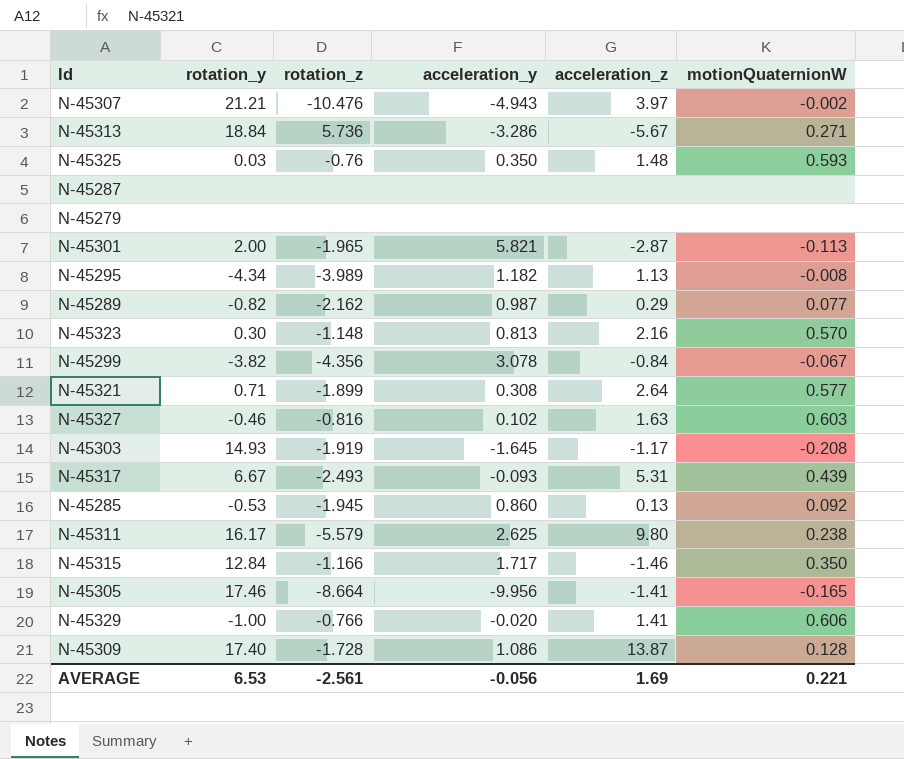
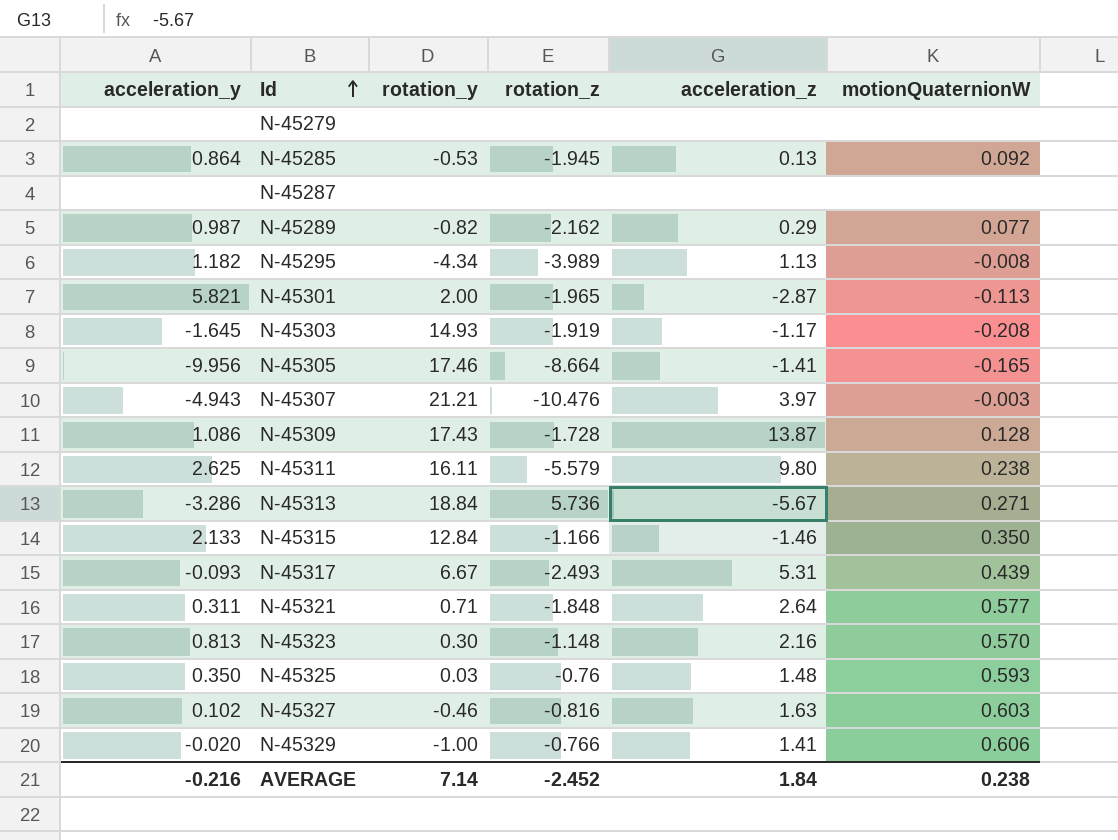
row order: none -> Id ascending
column acceleration_y | position: 4 -> 1
row N-45299: -3.82 | -4.356 | 3.078 | -0.84 | -0.067 -> none
N-45285 | acceleration_y: 0.860 -> 0.864
N-45307 | motionQuaternionW: -0.002 -> -0.003
N-45309 | rotation_y: 17.40 -> 17.43
N-45311 | rotation_y: 16.17 -> 16.11
N-45315 | acceleration_y: 1.717 -> 2.133
N-45321 | acceleration_y: 0.308 -> 0.311
N-45321 | rotation_z: -1.899 -> -1.848
AVERAGE | acceleration_y: -0.056 -> -0.216
AVERAGE | rotation_y: 6.53 -> 7.14
AVERAGE | rotation_z: -2.561 -> -2.452
AVERAGE | acceleration_z: 1.69 -> 1.84
AVERAGE | motionQuaternionW: 0.221 -> 0.238

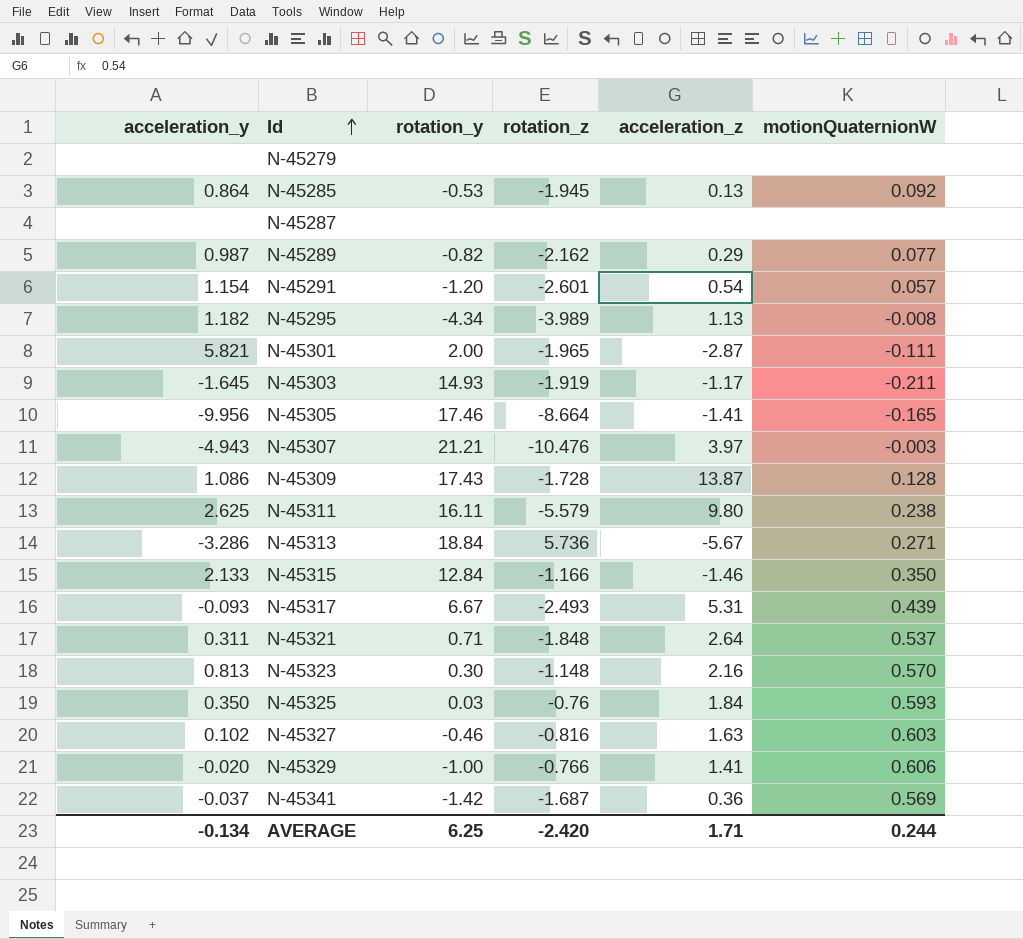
row N-45291: none -> 1.154 | -1.20 | -2.601 | 0.54 | 0.057
N-45301 | motionQuaternionW: -0.113 -> -0.111
N-45303 | motionQuaternionW: -0.208 -> -0.211
N-45321 | motionQuaternionW: 0.577 -> 0.537
N-45325 | acceleration_z: 1.48 -> 1.84
row N-45341: none -> -0.037 | -1.42 | -1.687 | 0.36 | 0.569
AVERAGE | acceleration_y: -0.216 -> -0.134
AVERAGE | rotation_y: 7.14 -> 6.25
AVERAGE | rotation_z: -2.452 -> -2.420
AVERAGE | acceleration_z: 1.84 -> 1.71
AVERAGE | motionQuaternionW: 0.238 -> 0.244

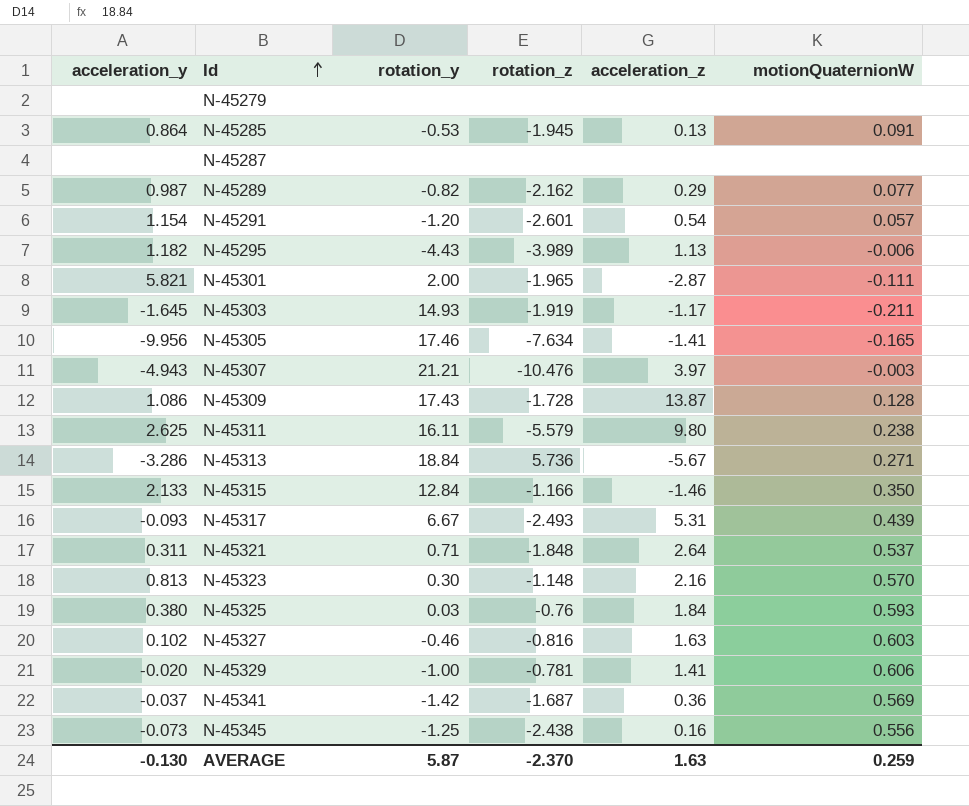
N-45285 | motionQuaternionW: 0.092 -> 0.091
N-45295 | rotation_y: -4.34 -> -4.43
N-45295 | motionQuaternionW: -0.008 -> -0.006
N-45305 | rotation_z: -8.664 -> -7.634
N-45325 | acceleration_y: 0.350 -> 0.380
N-45329 | rotation_z: -0.766 -> -0.781
row N-45345: none -> -0.073 | -1.25 | -2.438 | 0.16 | 0.556
AVERAGE | acceleration_y: -0.134 -> -0.130
AVERAGE | rotation_y: 6.25 -> 5.87
AVERAGE | rotation_z: -2.420 -> -2.370
AVERAGE | acceleration_z: 1.71 -> 1.63
AVERAGE | motionQuaternionW: 0.244 -> 0.259

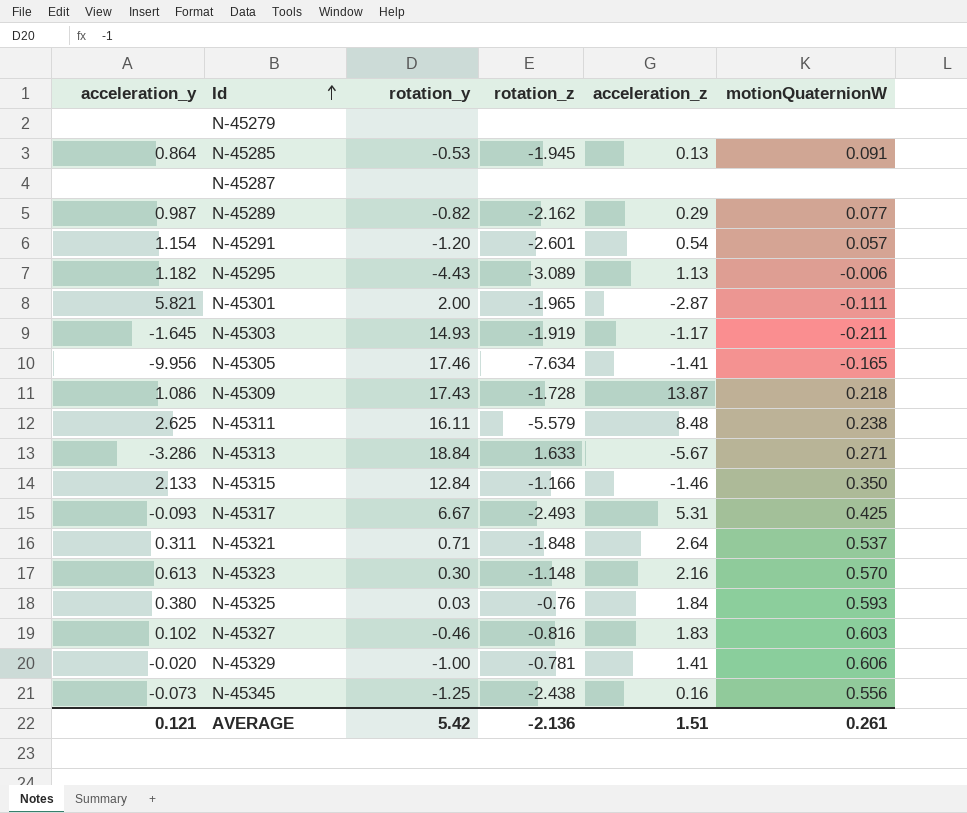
row N-45307: -4.943 | 21.21 | -10.476 | 3.97 | -0.003 -> none
row N-45341: -0.037 | -1.42 | -1.687 | 0.36 | 0.569 -> none
N-45295 | rotation_z: -3.989 -> -3.089
N-45309 | motionQuaternionW: 0.128 -> 0.218
N-45311 | acceleration_z: 9.80 -> 8.48
N-45313 | rotation_z: 5.736 -> 1.633
N-45317 | motionQuaternionW: 0.439 -> 0.425
N-45323 | acceleration_y: 0.813 -> 0.613
N-45327 | acceleration_z: 1.63 -> 1.83
AVERAGE | acceleration_y: -0.130 -> 0.121
AVERAGE | rotation_y: 5.87 -> 5.42
AVERAGE | rotation_z: -2.370 -> -2.136
AVERAGE | acceleration_z: 1.63 -> 1.51
AVERAGE | motionQuaternionW: 0.259 -> 0.261

